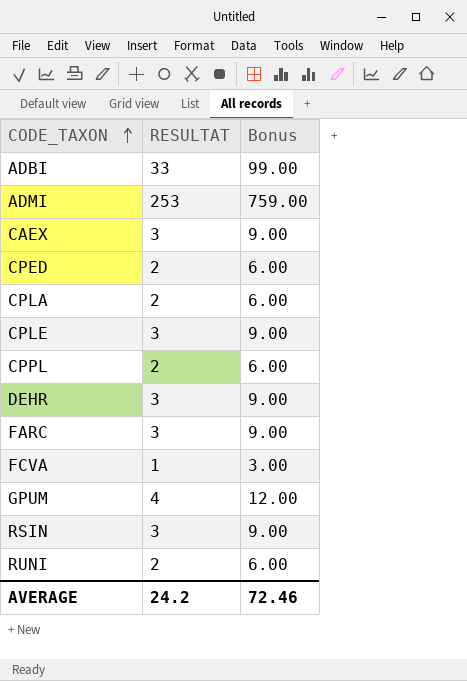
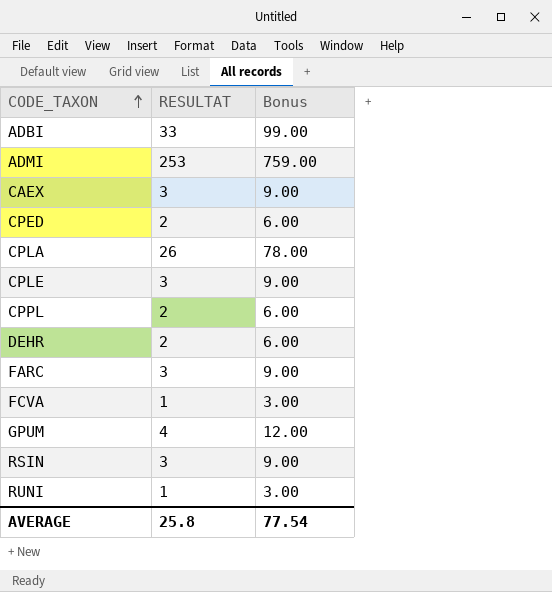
CPLA | RESULTAT: 2 -> 26
CPLA | Bonus: 6.00 -> 78.00
DEHR | RESULTAT: 3 -> 2
DEHR | Bonus: 9.00 -> 6.00
RUNI | RESULTAT: 2 -> 1
RUNI | Bonus: 6.00 -> 3.00
AVERAGE | RESULTAT: 24.2 -> 25.8
AVERAGE | Bonus: 72.46 -> 77.54

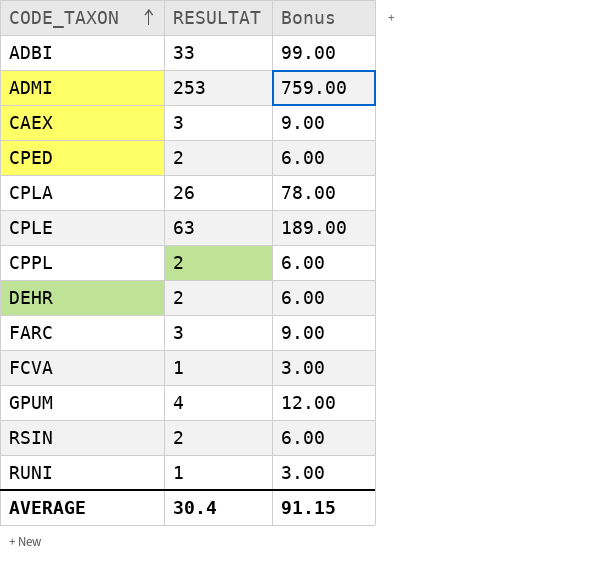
CPLE | RESULTAT: 3 -> 63
CPLE | Bonus: 9.00 -> 189.00
RSIN | RESULTAT: 3 -> 2
RSIN | Bonus: 9.00 -> 6.00
AVERAGE | RESULTAT: 25.8 -> 30.4
AVERAGE | Bonus: 77.54 -> 91.15

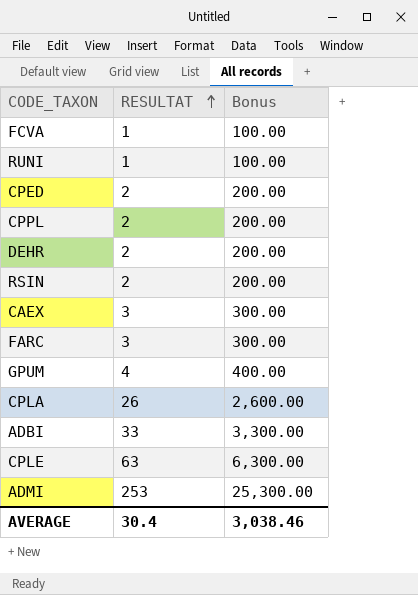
row order: CODE_TAXON ascending -> RESULTAT ascending
column Bonus | formula: [RESULTAT] * 3 -> [RESULTAT] * 100
AVERAGE | Bonus: 91.15 -> 3,038.46

